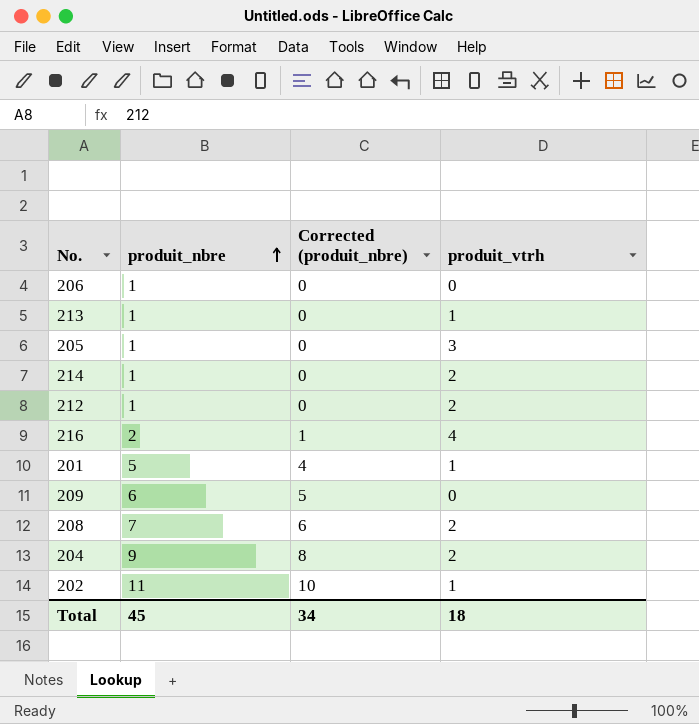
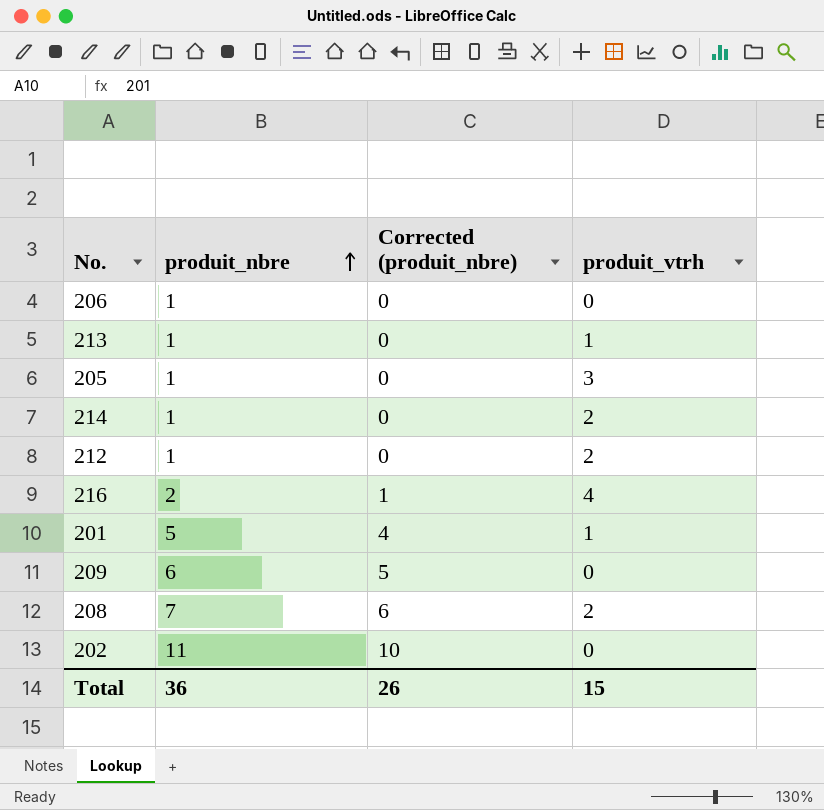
row 204: 9 | 8 | 2 -> none
202 | produit_vtrh: 1 -> 0
Total | produit_nbre: 45 -> 36
Total | Corrected (produit_nbre): 34 -> 26
Total | produit_vtrh: 18 -> 15

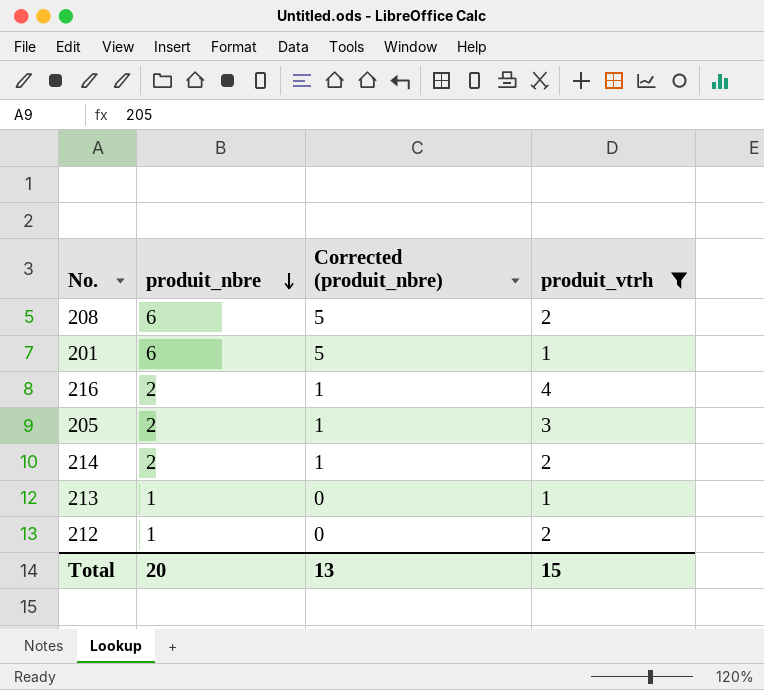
filter: none -> produit_vtrh != 0
row order: produit_nbre ascending -> produit_nbre descending
208 | produit_nbre: 7 -> 6
208 | Corrected (produit_nbre): 6 -> 5
201 | produit_nbre: 5 -> 6
201 | Corrected (produit_nbre): 4 -> 5
205 | produit_nbre: 1 -> 2
205 | Corrected (produit_nbre): 0 -> 1
214 | produit_nbre: 1 -> 2
214 | Corrected (produit_nbre): 0 -> 1
Total | produit_nbre: 36 -> 20
Total | Corrected (produit_nbre): 26 -> 13

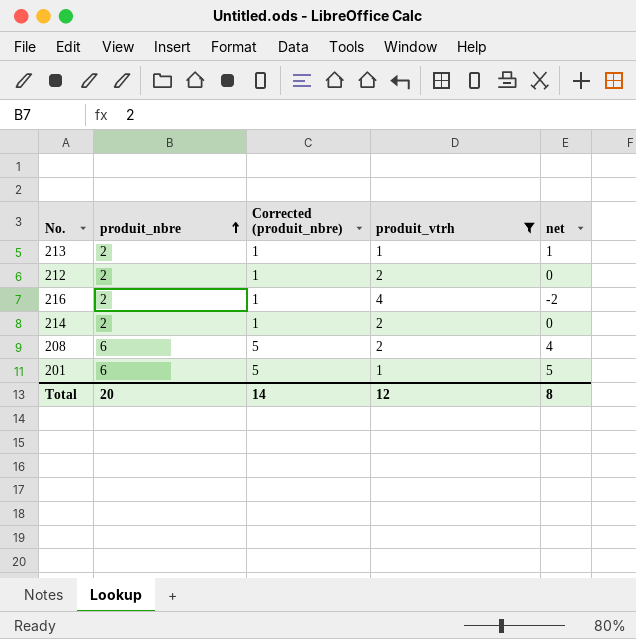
row order: produit_nbre descending -> produit_nbre ascending
column net | formula: none -> [produit_nbre] - [produit_vtrh]
row 205: 2 | 1 | 3 -> none
213 | produit_nbre: 1 -> 2
213 | Corrected (produit_nbre): 0 -> 1
212 | produit_nbre: 1 -> 2
212 | Corrected (produit_nbre): 0 -> 1
Total | Corrected (produit_nbre): 13 -> 14
Total | produit_vtrh: 15 -> 12

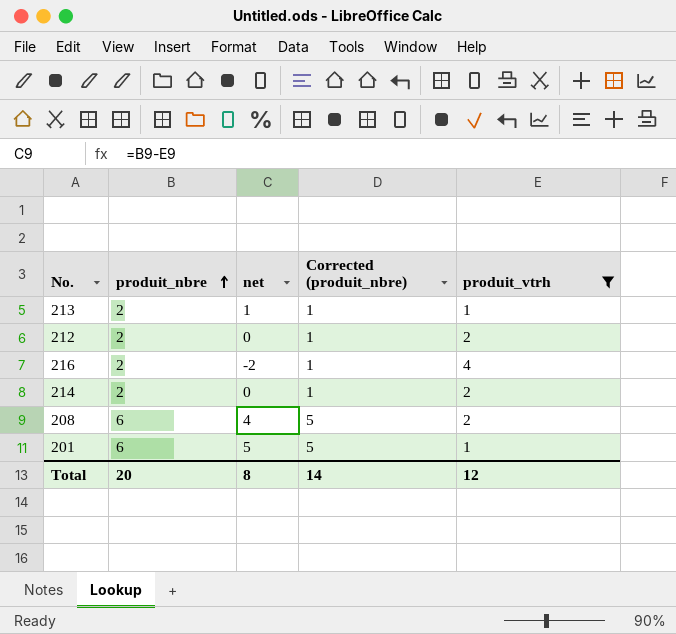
column net | position: 5 -> 3

